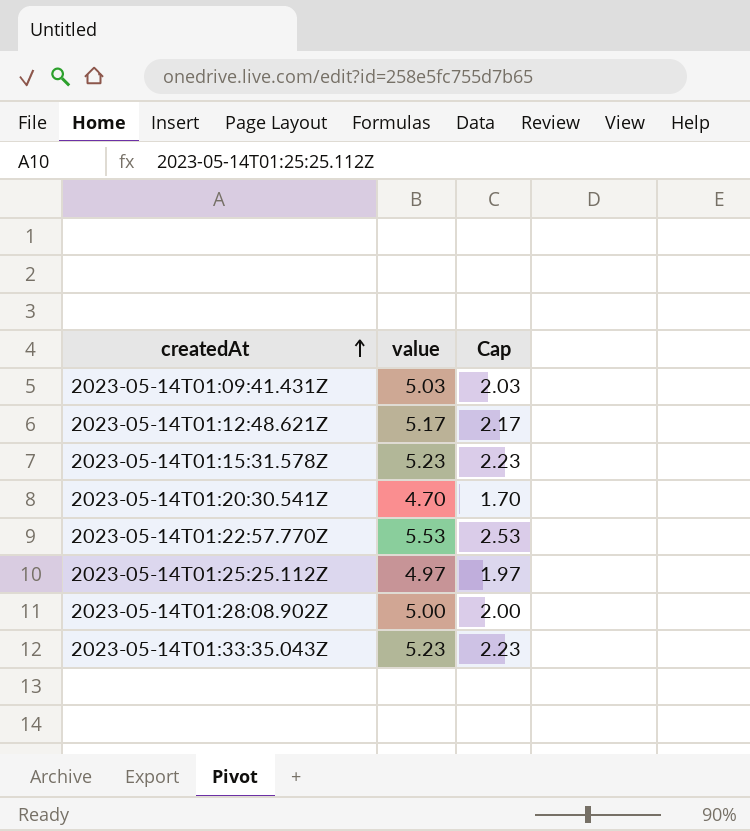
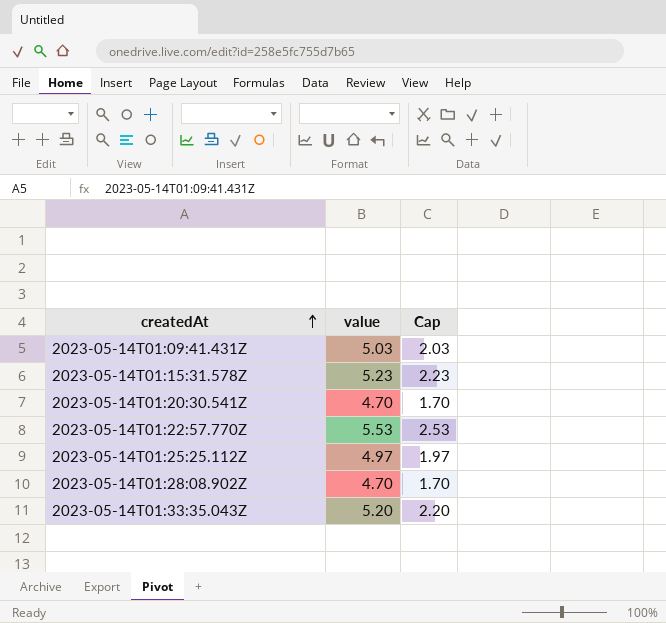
row 2023-05-14T01:12:48.621Z: 5.17 | 2.17 -> none
2023-05-14T01:28:08.902Z | value: 5.00 -> 4.70
2023-05-14T01:28:08.902Z | Cap: 2.00 -> 1.70
2023-05-14T01:33:35.043Z | value: 5.23 -> 5.20
2023-05-14T01:33:35.043Z | Cap: 2.23 -> 2.20

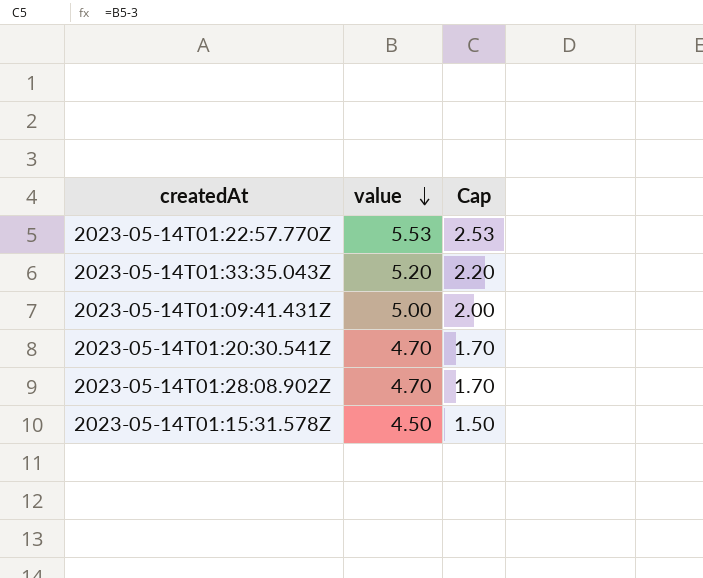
row order: createdAt ascending -> value descending
row 2023-05-14T01:25:25.112Z: 4.97 | 1.97 -> none
2023-05-14T01:09:41.431Z | value: 5.03 -> 5.00
2023-05-14T01:09:41.431Z | Cap: 2.03 -> 2.00
2023-05-14T01:15:31.578Z | value: 5.23 -> 4.50
2023-05-14T01:15:31.578Z | Cap: 2.23 -> 1.50

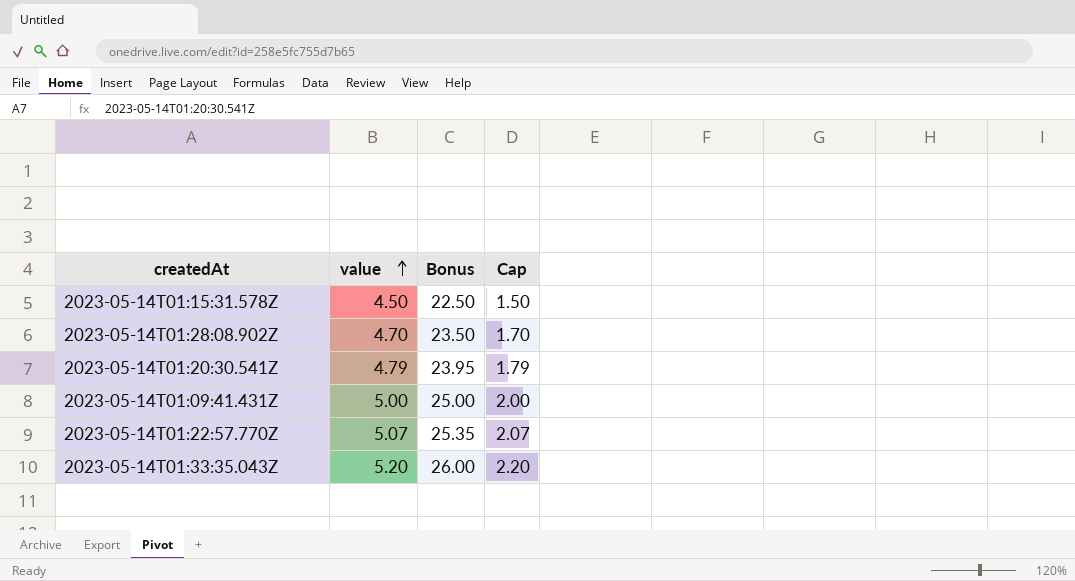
row order: value descending -> value ascending
column Bonus | formula: none -> [value] * 5
2023-05-14T01:20:30.541Z | value: 4.70 -> 4.79
2023-05-14T01:20:30.541Z | Cap: 1.70 -> 1.79
2023-05-14T01:22:57.770Z | value: 5.53 -> 5.07
2023-05-14T01:22:57.770Z | Cap: 2.53 -> 2.07

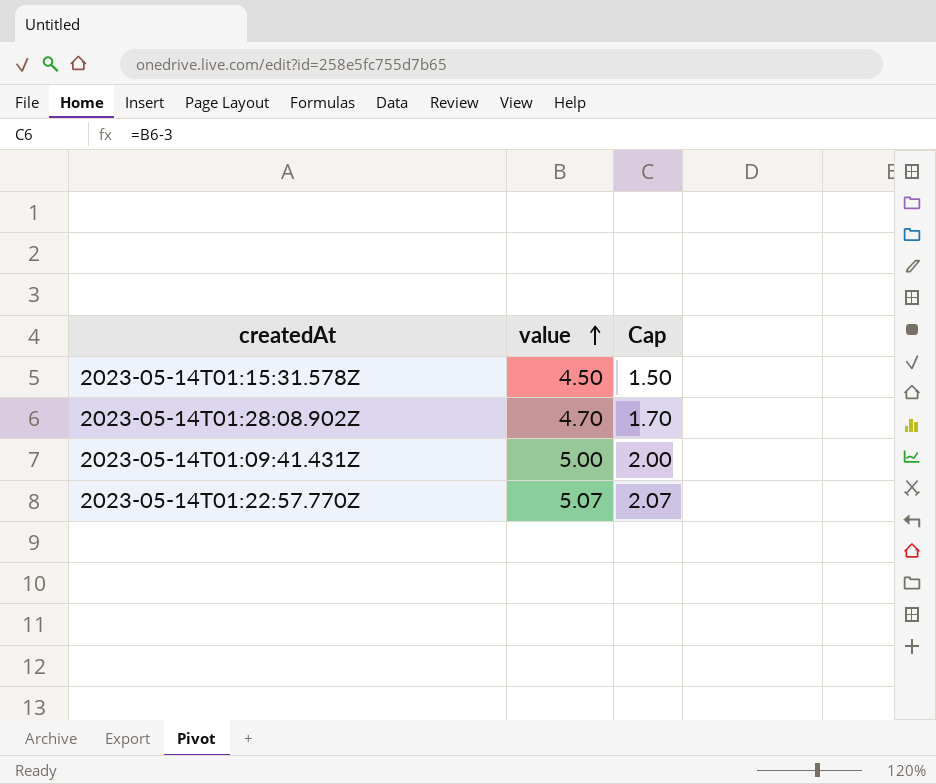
column Bonus | formula: [value] * 5 -> none
row 2023-05-14T01:20:30.541Z: 4.79 | 23.95 | 1.79 -> none
row 2023-05-14T01:33:35.043Z: 5.20 | 26.00 | 2.20 -> none

